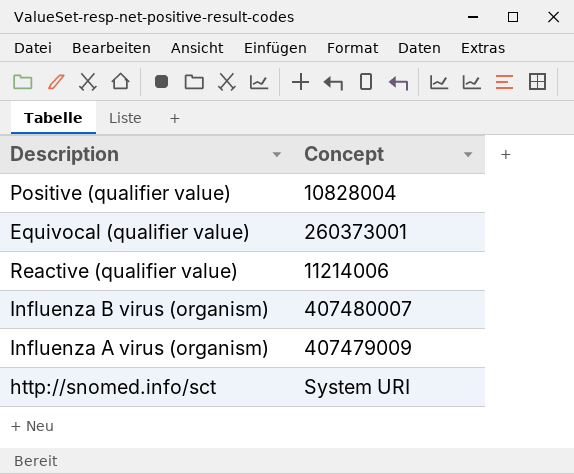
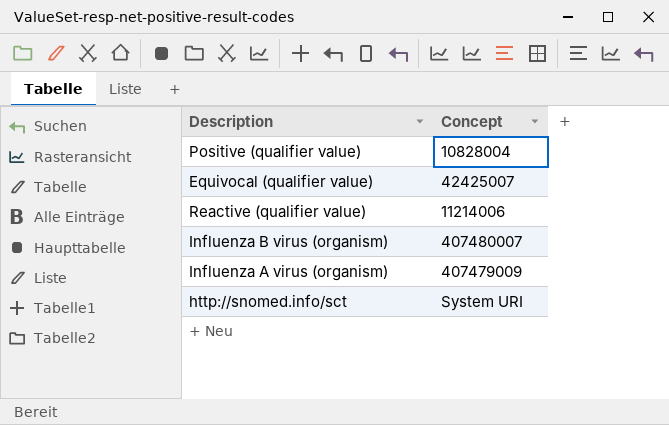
Equivocal (qualifier value) | Concept: 260373001 -> 42425007

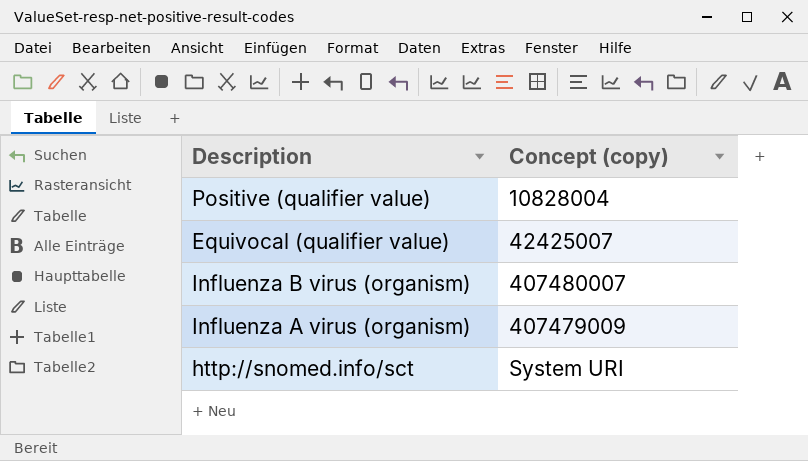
column name: Concept -> Concept (copy)
row Reactive (qualifier value): 11214006 -> none

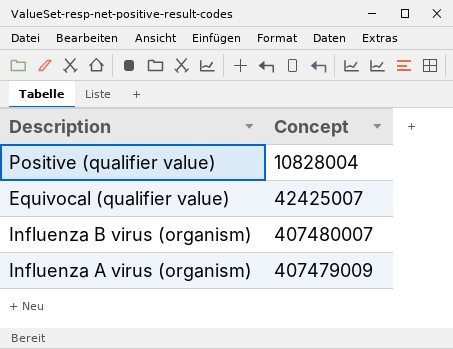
column name: Concept (copy) -> Concept
row http://snomed.info/sct: System URI -> none

